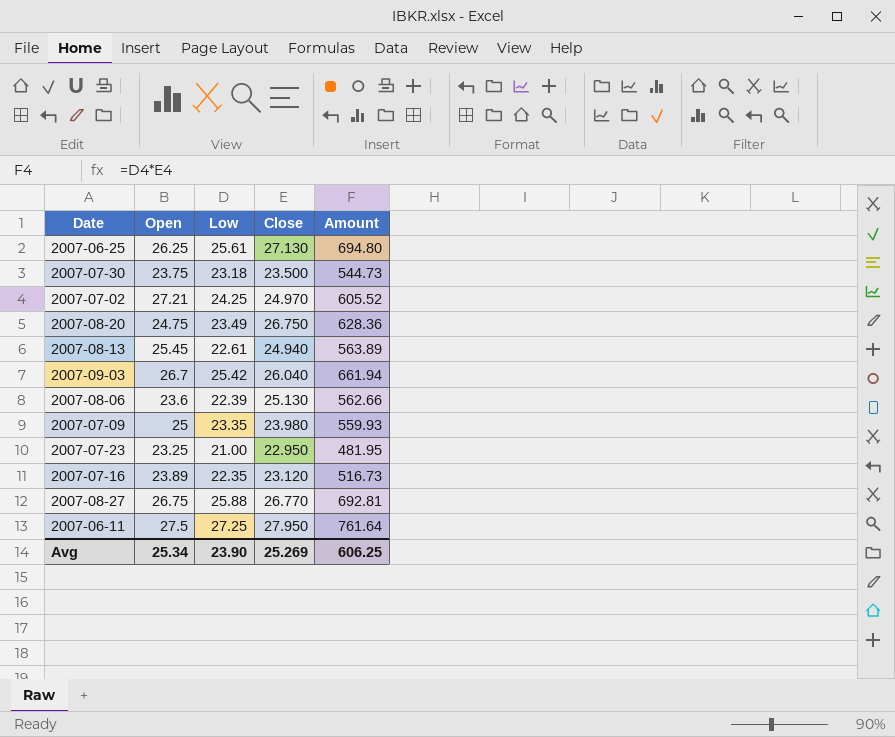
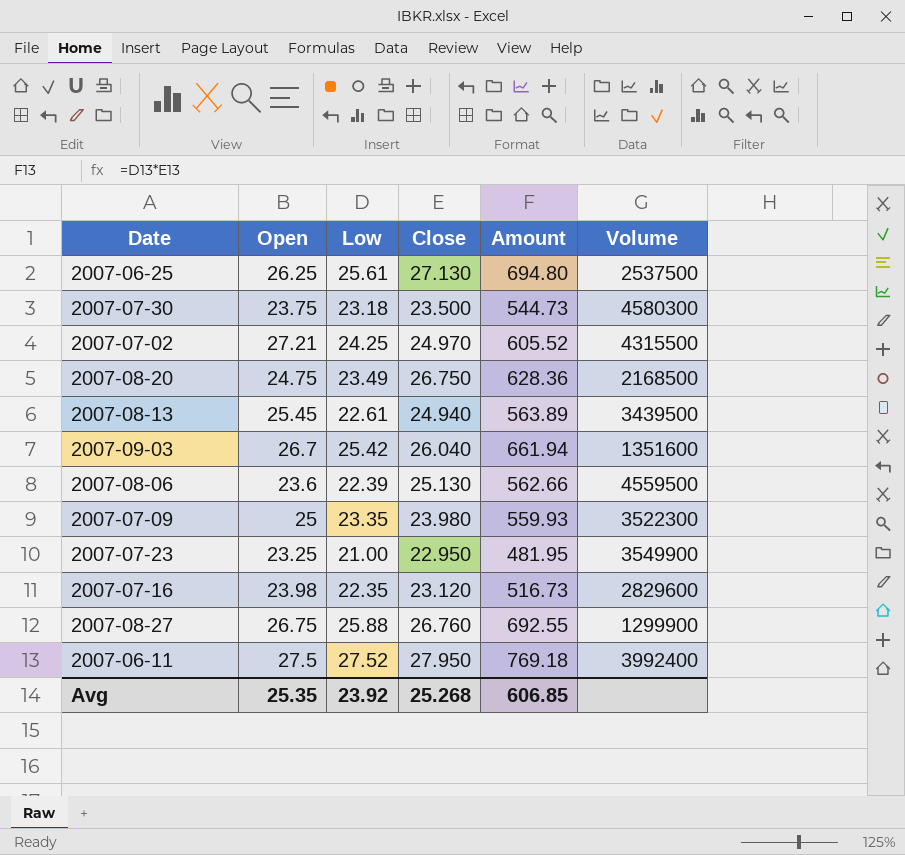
column Volume | position: none -> 6
2007-07-16 | Open: 23.89 -> 23.98
2007-08-27 | Close: 26.770 -> 26.760
2007-08-27 | Amount: 692.81 -> 692.55
2007-06-11 | Low: 27.25 -> 27.52
2007-06-11 | Amount: 761.64 -> 769.18
Avg | Open: 25.34 -> 25.35
Avg | Low: 23.90 -> 23.92
Avg | Close: 25.269 -> 25.268
Avg | Amount: 606.25 -> 606.85

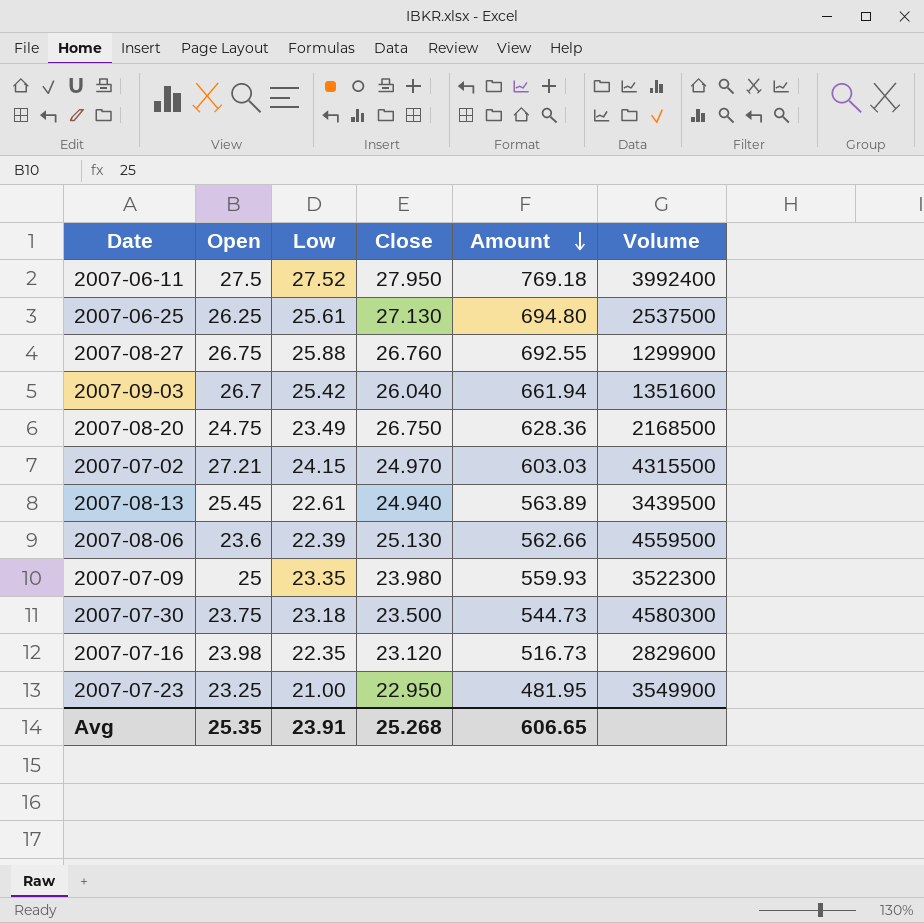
row order: none -> Amount descending
2007-07-02 | Low: 24.25 -> 24.15
2007-07-02 | Amount: 605.52 -> 603.03
Avg | Low: 23.92 -> 23.91
Avg | Amount: 606.85 -> 606.65

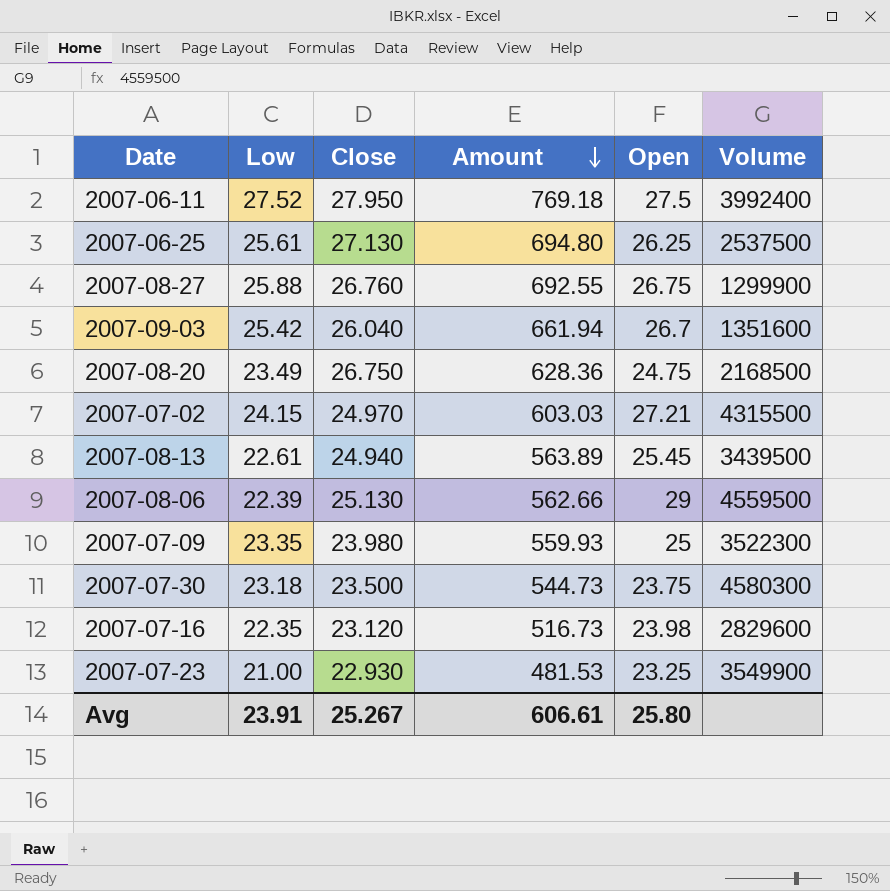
column Open | position: 2 -> 5
2007-08-06 | Open: 23.6 -> 29
2007-07-23 | Close: 22.950 -> 22.930
2007-07-23 | Amount: 481.95 -> 481.53
Avg | Close: 25.268 -> 25.267
Avg | Amount: 606.65 -> 606.61
Avg | Open: 25.35 -> 25.80

